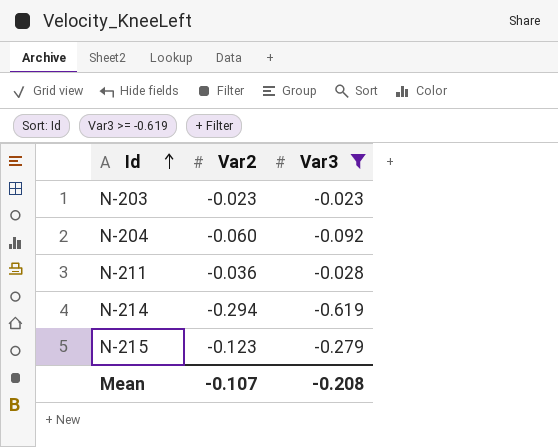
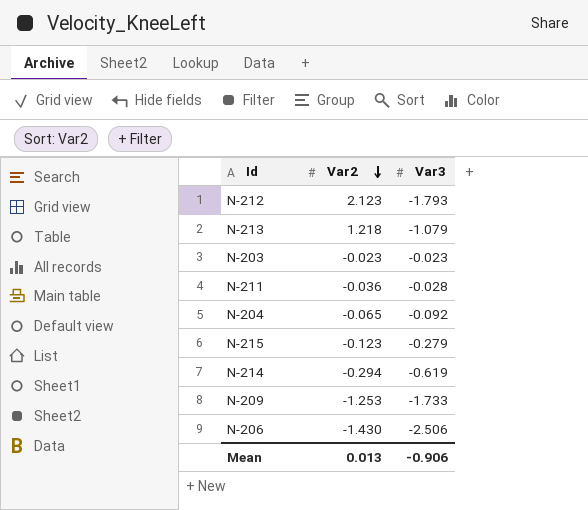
filter: Var3 >= -0.619 -> none
row order: Id ascending -> Var2 descending
N-204 | Var2: -0.060 -> -0.065
Mean | Var2: -0.107 -> 0.013
Mean | Var3: -0.208 -> -0.906

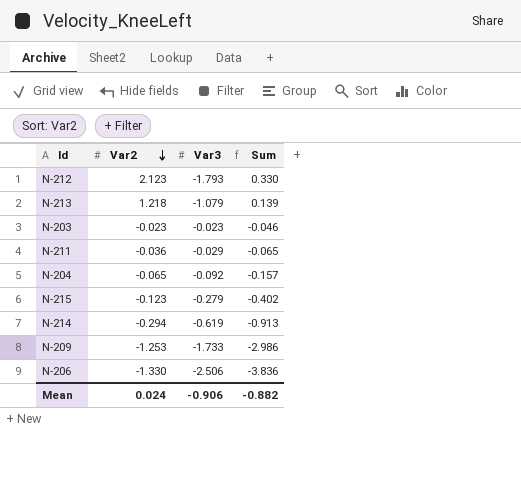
column Sum | formula: none -> [Var2] + [Var3]
N-211 | Var3: -0.028 -> -0.029
N-206 | Var2: -1.430 -> -1.330
Mean | Var2: 0.013 -> 0.024

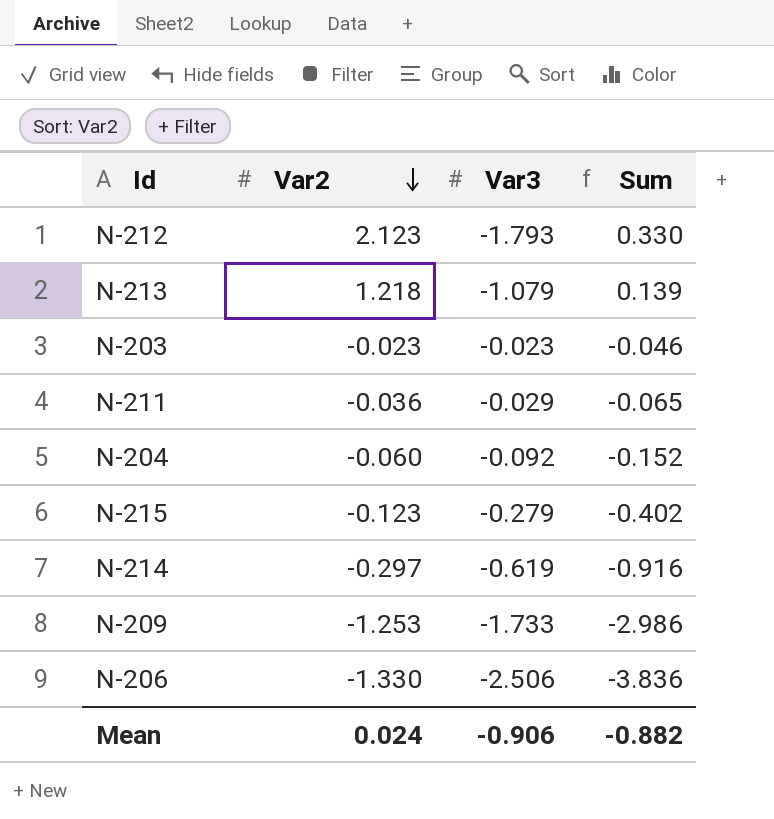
N-204 | Var2: -0.065 -> -0.060
N-204 | Sum: -0.157 -> -0.152
N-214 | Var2: -0.294 -> -0.297
N-214 | Sum: -0.913 -> -0.916

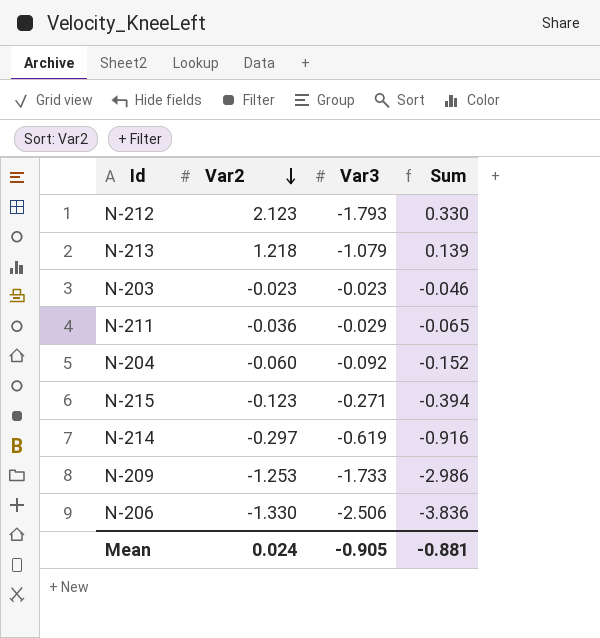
N-215 | Var3: -0.279 -> -0.271
N-215 | Sum: -0.402 -> -0.394
Mean | Var3: -0.906 -> -0.905
Mean | Sum: -0.882 -> -0.881

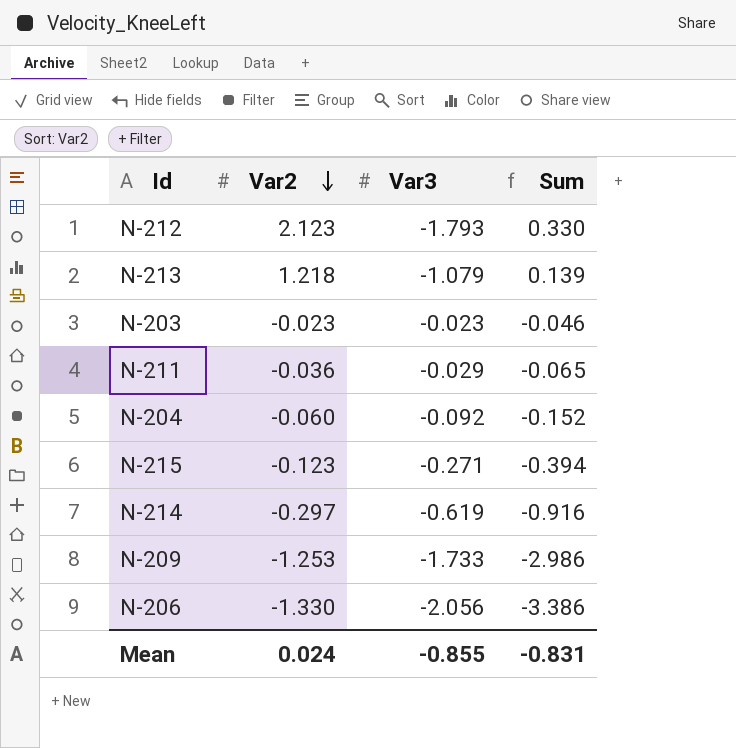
N-206 | Var3: -2.506 -> -2.056
N-206 | Sum: -3.836 -> -3.386
Mean | Var3: -0.905 -> -0.855
Mean | Sum: -0.881 -> -0.831

